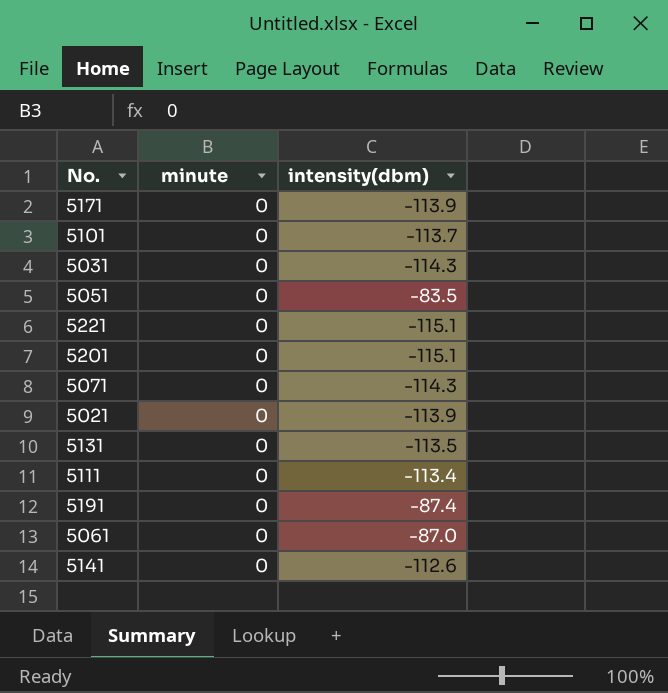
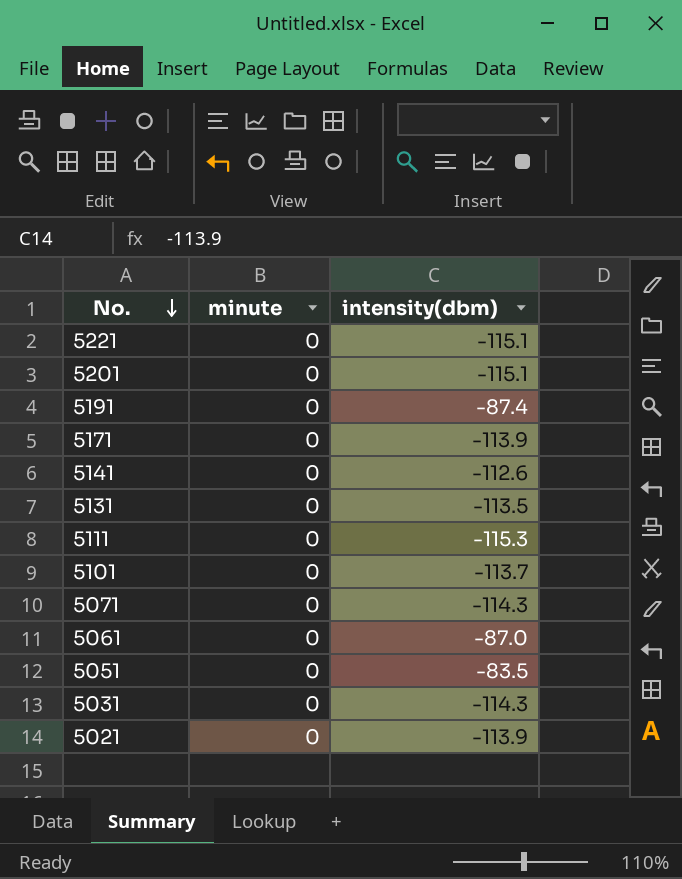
row order: none -> No. descending
5111 | intensity(dbm): -113.4 -> -115.3

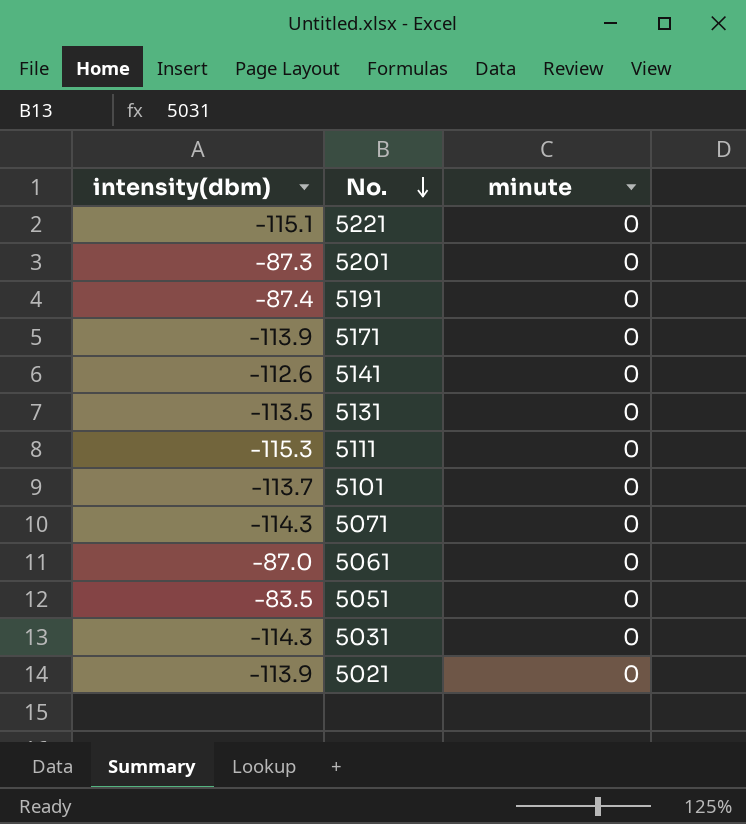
column intensity(dbm) | position: 3 -> 1
5201 | intensity(dbm): -115.1 -> -87.3

